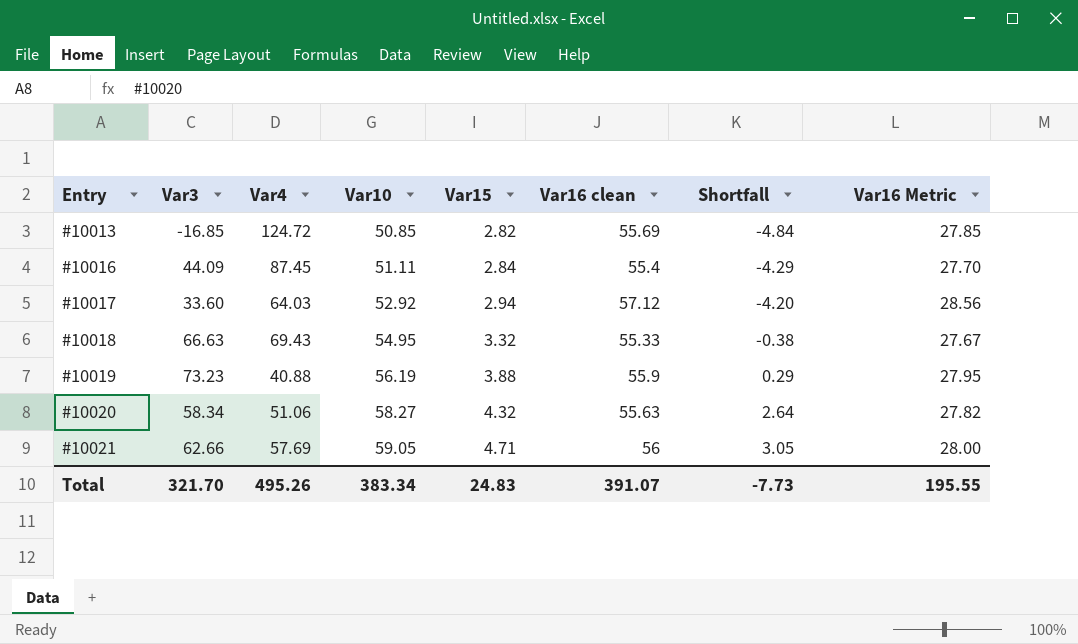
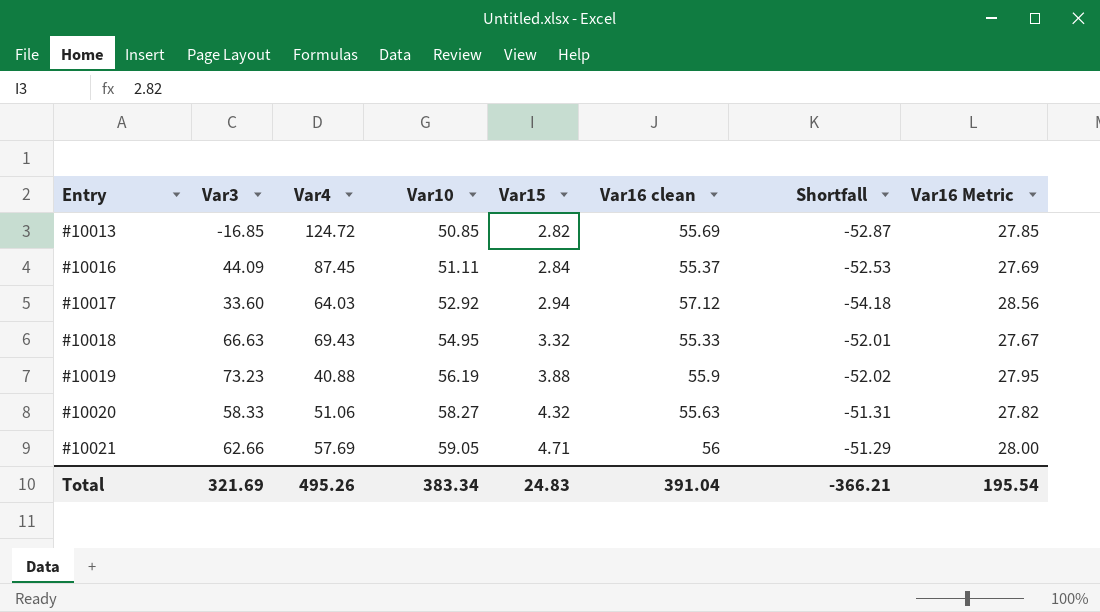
column Shortfall | formula: [Var10] - [Var16 clean] -> [Var15] - [Var16 clean]
#10016 | Var16 clean: 55.4 -> 55.37
#10016 | Var16 Metric: 27.70 -> 27.69
#10020 | Var3: 58.34 -> 58.33
Total | Var3: 321.70 -> 321.69
Total | Var16 clean: 391.07 -> 391.04
Total | Shortfall: -7.73 -> -366.21
Total | Var16 Metric: 195.55 -> 195.54

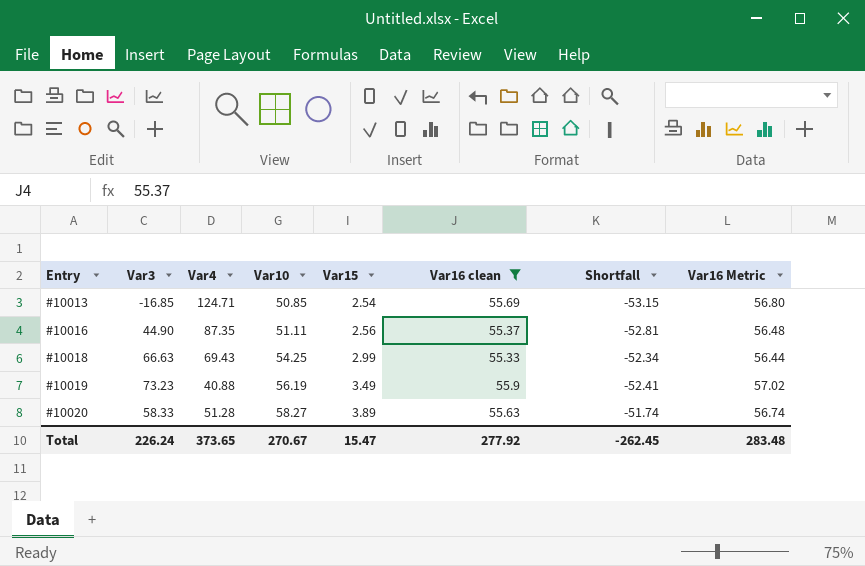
filter: none -> Var16 clean <= 55.9
column Var16 Metric | formula: [Var16 clean] * 0.5 -> [Var16 clean] * 1.02
#10013 | Var4: 124.72 -> 124.71
#10013 | Var15: 2.82 -> 2.54
#10013 | Shortfall: -52.87 -> -53.15
#10016 | Var3: 44.09 -> 44.90
#10016 | Var4: 87.45 -> 87.35
#10016 | Var15: 2.84 -> 2.56
#10016 | Shortfall: -52.53 -> -52.81
#10018 | Var10: 54.95 -> 54.25
#10018 | Var15: 3.32 -> 2.99
#10018 | Shortfall: -52.01 -> -52.34
#10019 | Var15: 3.88 -> 3.49
#10019 | Shortfall: -52.02 -> -52.41
#10020 | Var4: 51.06 -> 51.28
#10020 | Var15: 4.32 -> 3.89
#10020 | Shortfall: -51.31 -> -51.74
Total | Var3: 321.69 -> 226.24
Total | Var4: 495.26 -> 373.65
Total | Var10: 383.34 -> 270.67
Total | Var15: 24.83 -> 15.47
Total | Var16 clean: 391.04 -> 277.92
Total | Shortfall: -366.21 -> -262.45
Total | Var16 Metric: 195.54 -> 283.48

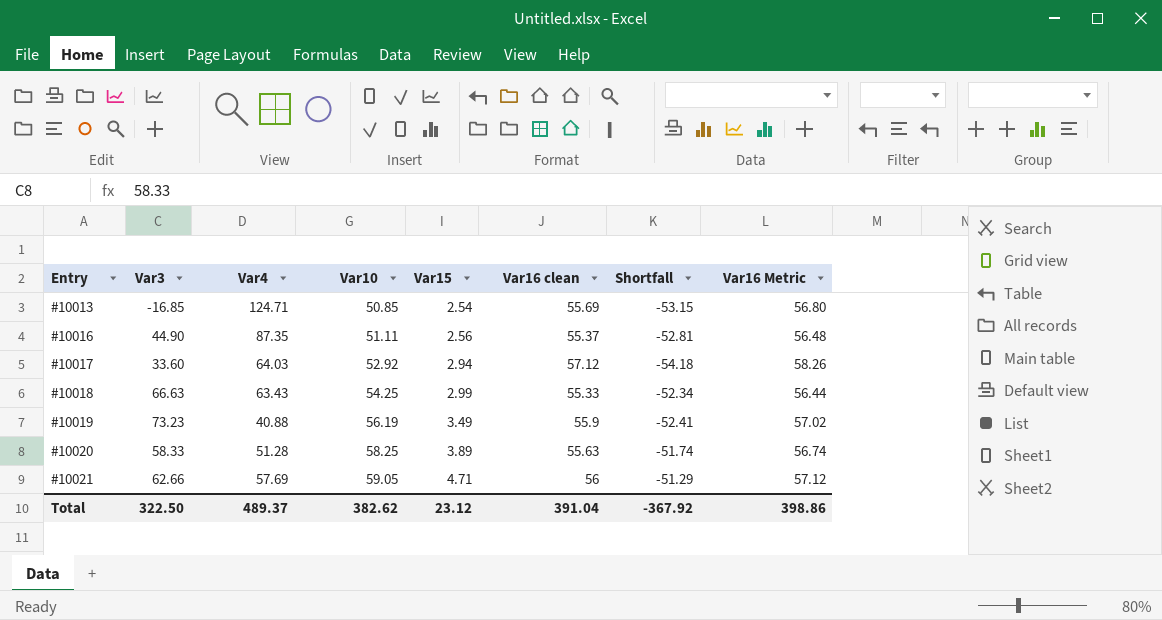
filter: Var16 clean <= 55.9 -> none
#10018 | Var4: 69.43 -> 63.43
#10020 | Var10: 58.27 -> 58.25
Total | Var3: 226.24 -> 322.50
Total | Var4: 373.65 -> 489.37
Total | Var10: 270.67 -> 382.62
Total | Var15: 15.47 -> 23.12
Total | Var16 clean: 277.92 -> 391.04
Total | Shortfall: -262.45 -> -367.92
Total | Var16 Metric: 283.48 -> 398.86

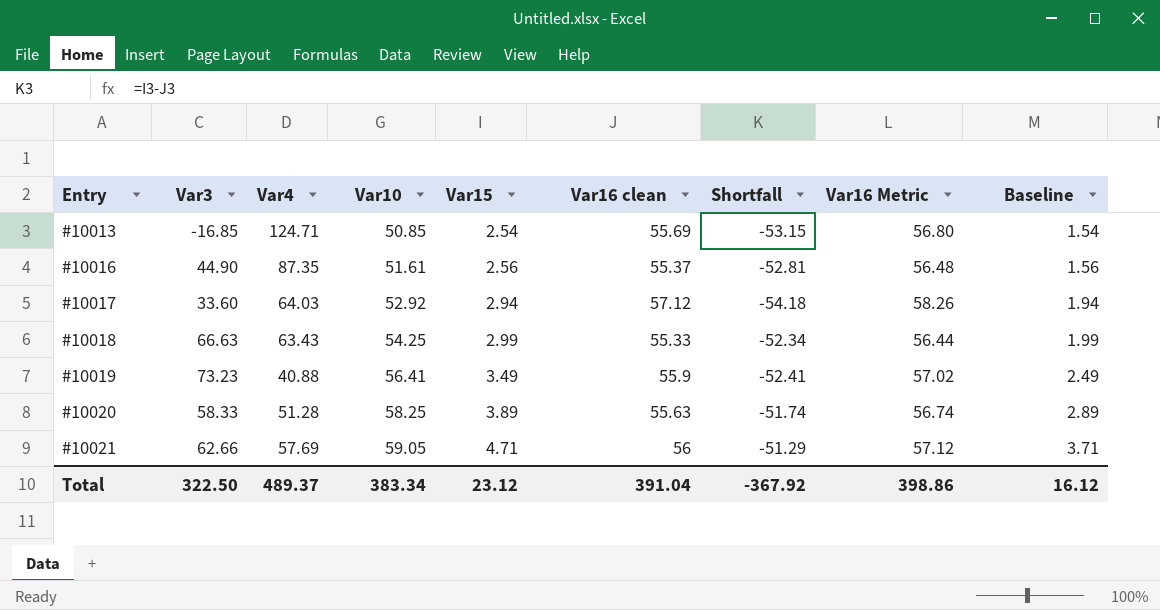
column Baseline | formula: none -> [Var15] - 1
#10016 | Var10: 51.11 -> 51.61
#10019 | Var10: 56.19 -> 56.41
Total | Var10: 382.62 -> 383.34

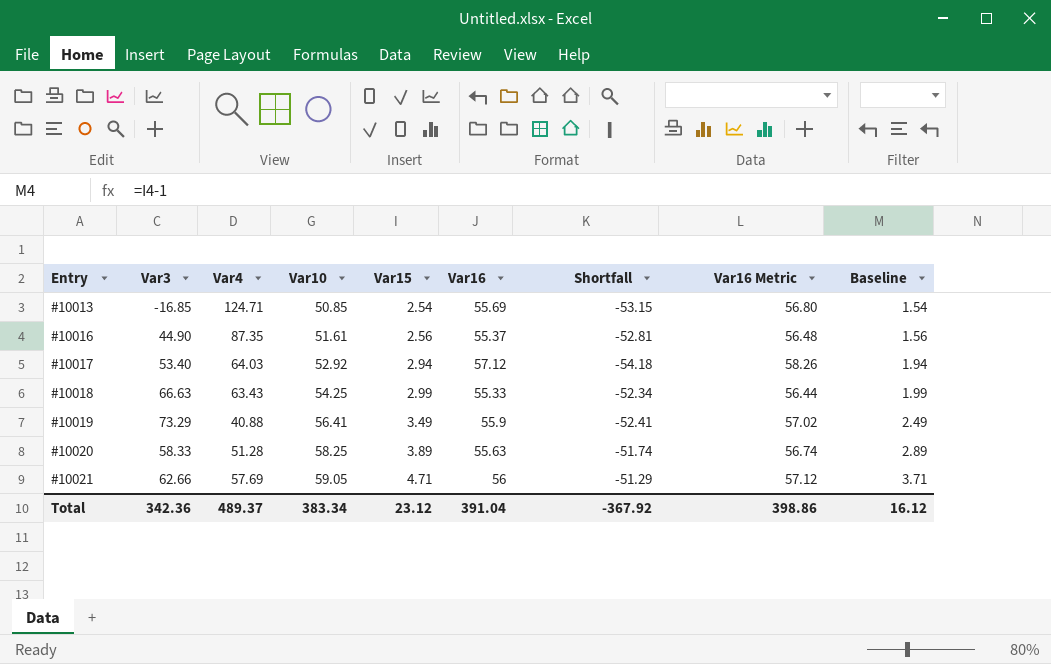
column name: Var16 clean -> Var16
#10017 | Var3: 33.60 -> 53.40
#10019 | Var3: 73.23 -> 73.29
Total | Var3: 322.50 -> 342.36

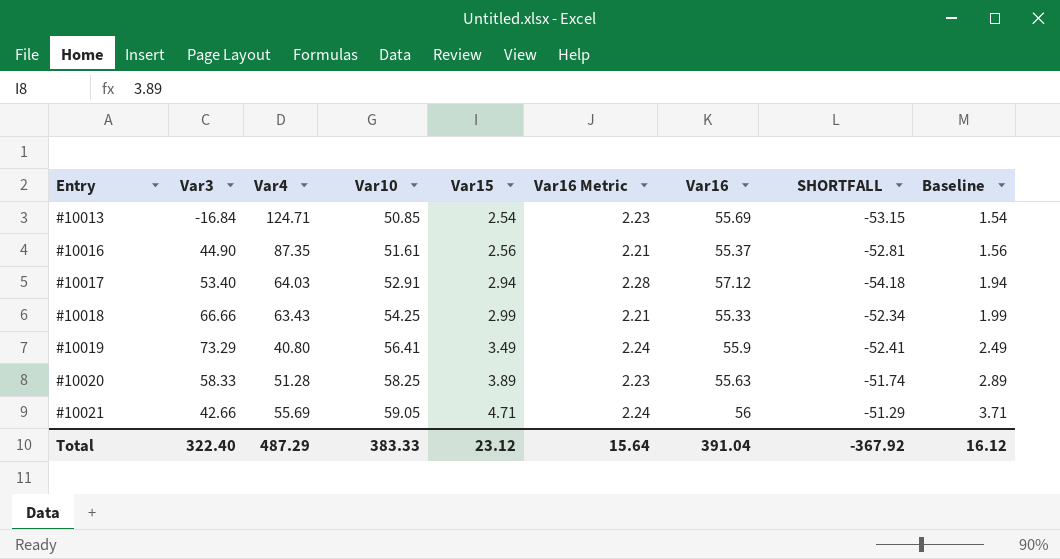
column Var16 Metric | formula: [Var16] * 1.02 -> [Var16] * 0.04
column Var16 Metric | position: 8 -> 6
column name: Shortfall -> SHORTFALL
#10013 | Var3: -16.85 -> -16.84
#10017 | Var10: 52.92 -> 52.91
#10018 | Var3: 66.63 -> 66.66
#10019 | Var4: 40.88 -> 40.80
#10021 | Var3: 62.66 -> 42.66
#10021 | Var4: 57.69 -> 55.69
Total | Var3: 342.36 -> 322.40
Total | Var4: 489.37 -> 487.29
Total | Var10: 383.34 -> 383.33
Total | Var16 Metric: 398.86 -> 15.64

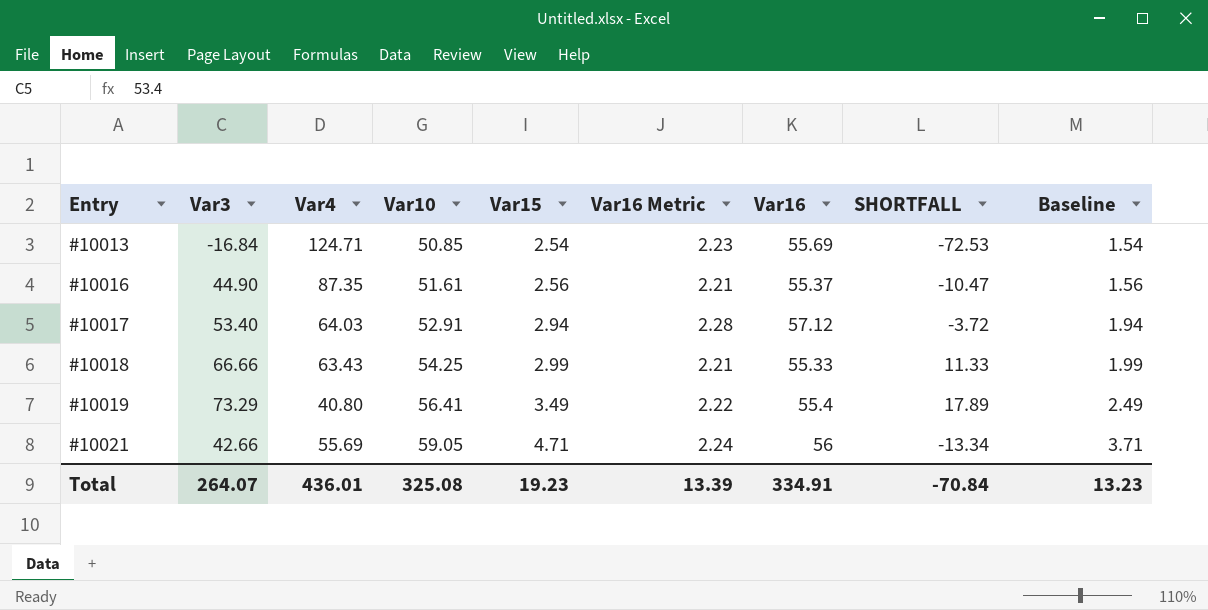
column SHORTFALL | formula: [Var15] - [Var16] -> [Var3] - [Var16]
row #10020: 58.33 | 51.28 | 58.25 | 3.89 | 2.23 | 55.63 | -51.74 | 2.89 -> none
#10019 | Var16 Metric: 2.24 -> 2.22
#10019 | Var16: 55.9 -> 55.4
Total | Var3: 322.40 -> 264.07
Total | Var4: 487.29 -> 436.01
Total | Var10: 383.33 -> 325.08
Total | Var15: 23.12 -> 19.23
Total | Var16 Metric: 15.64 -> 13.39
Total | Var16: 391.04 -> 334.91
Total | SHORTFALL: -367.92 -> -70.84
Total | Baseline: 16.12 -> 13.23

